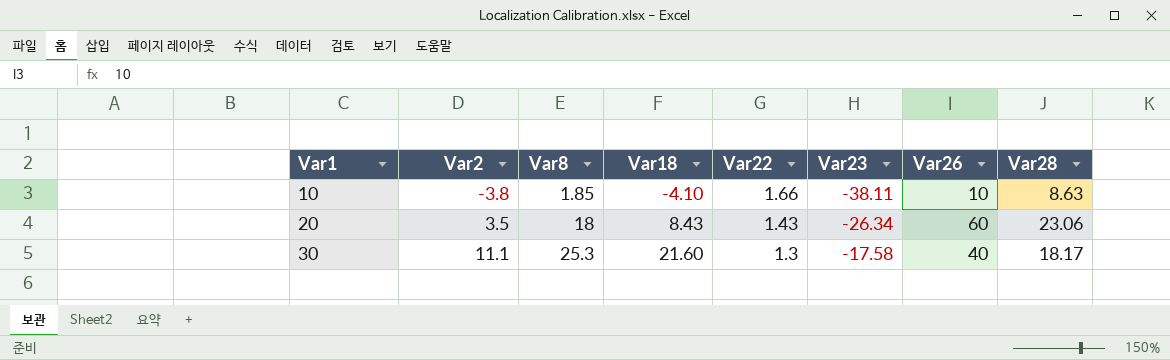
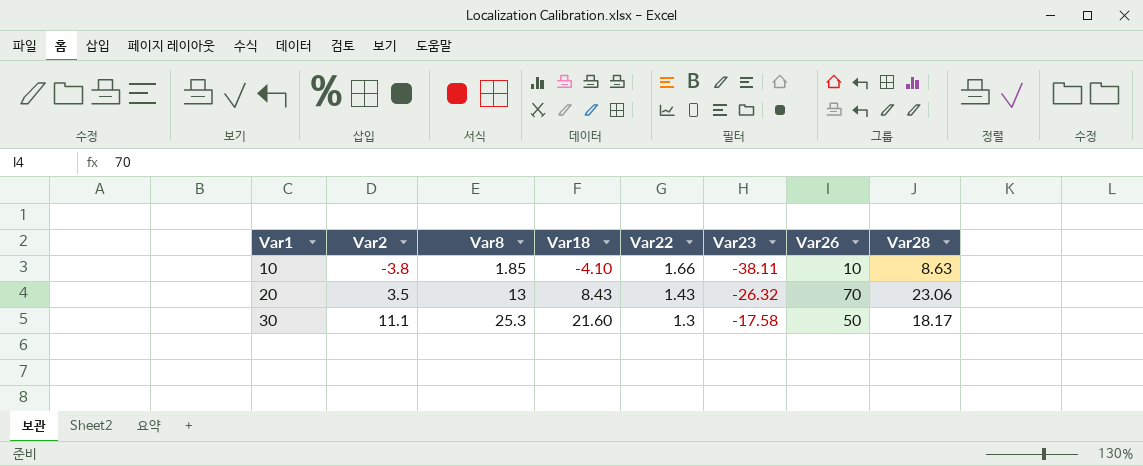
20 | Var8: 18 -> 13
20 | Var23: -26.34 -> -26.32
20 | Var26: 60 -> 70
30 | Var26: 40 -> 50

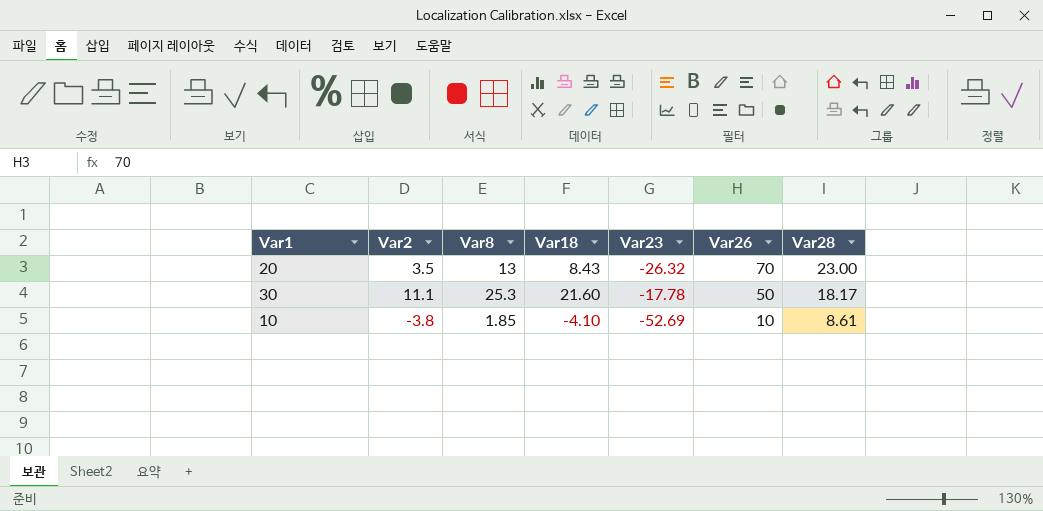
row order: Var1 ascending -> Var26 descending
column Var22 | position: 5 -> none
20 | Var28: 23.06 -> 23.00
30 | Var23: -17.58 -> -17.78
10 | Var23: -38.11 -> -52.69
10 | Var28: 8.63 -> 8.61

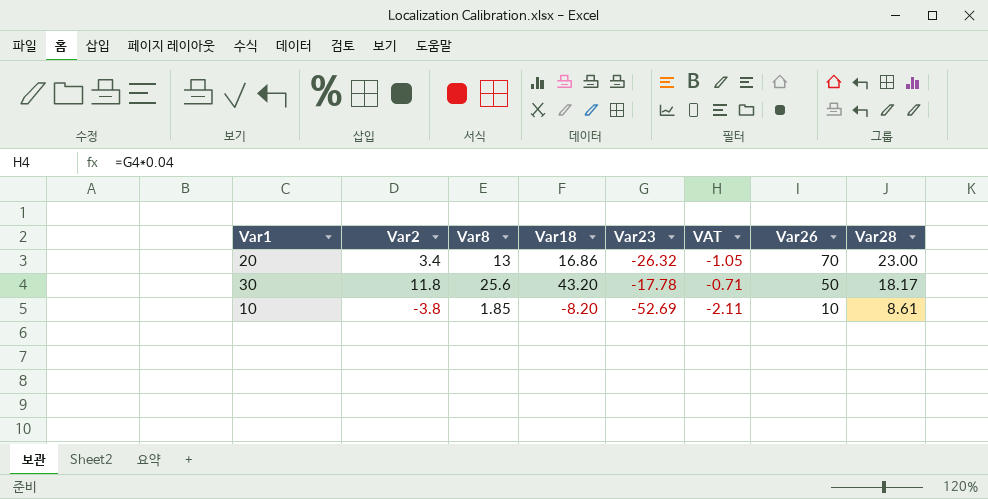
column VAT | formula: none -> [Var23] * 0.04
20 | Var2: 3.5 -> 3.4
20 | Var18: 8.43 -> 16.86
30 | Var2: 11.1 -> 11.8
30 | Var8: 25.3 -> 25.6
30 | Var18: 21.60 -> 43.20
10 | Var18: -4.10 -> -8.20

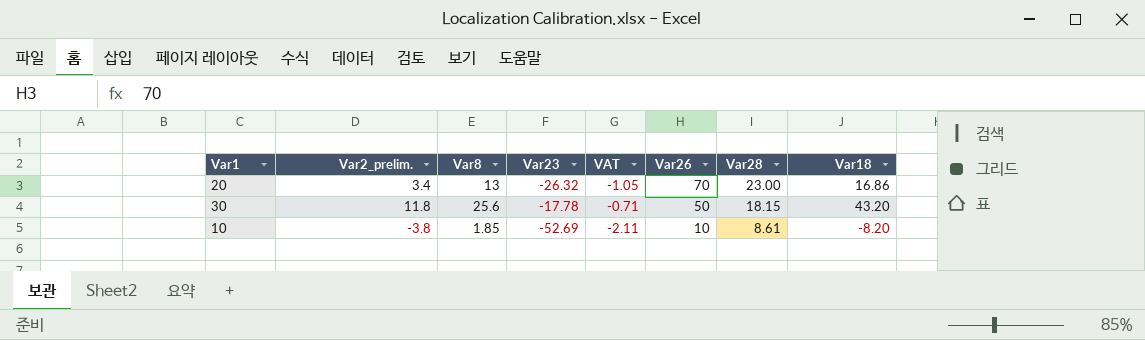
column name: Var2 -> Var2_prelim.
column Var18 | position: 4 -> 8
30 | Var28: 18.17 -> 18.15

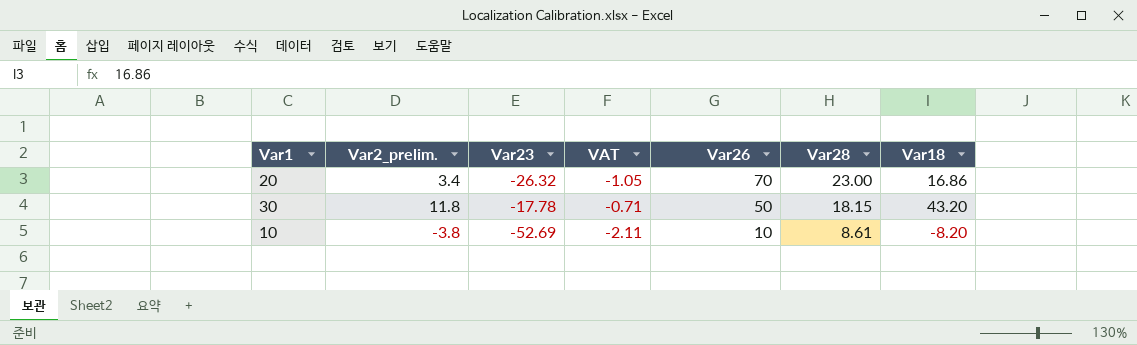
column Var8 | position: 3 -> none

